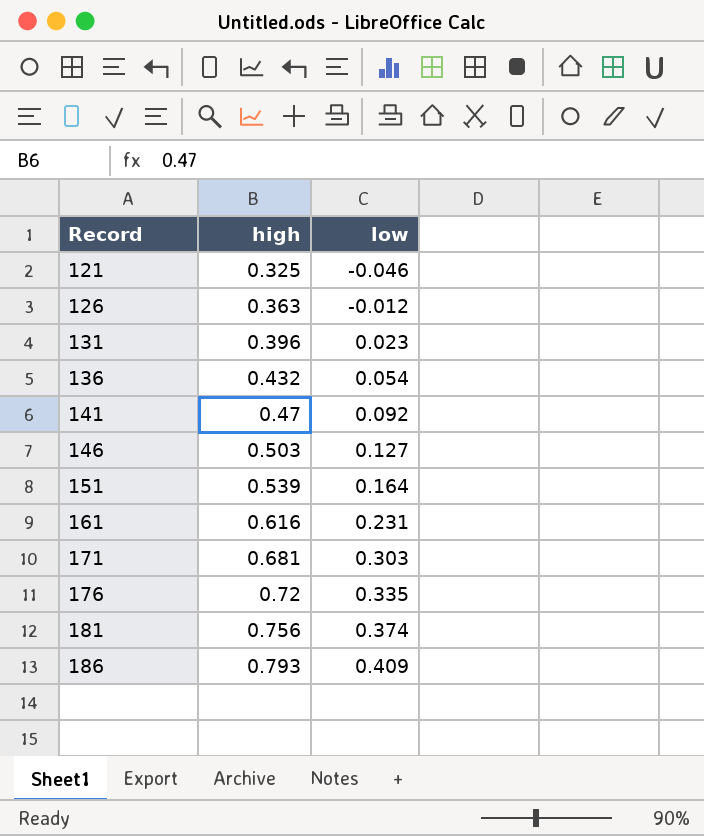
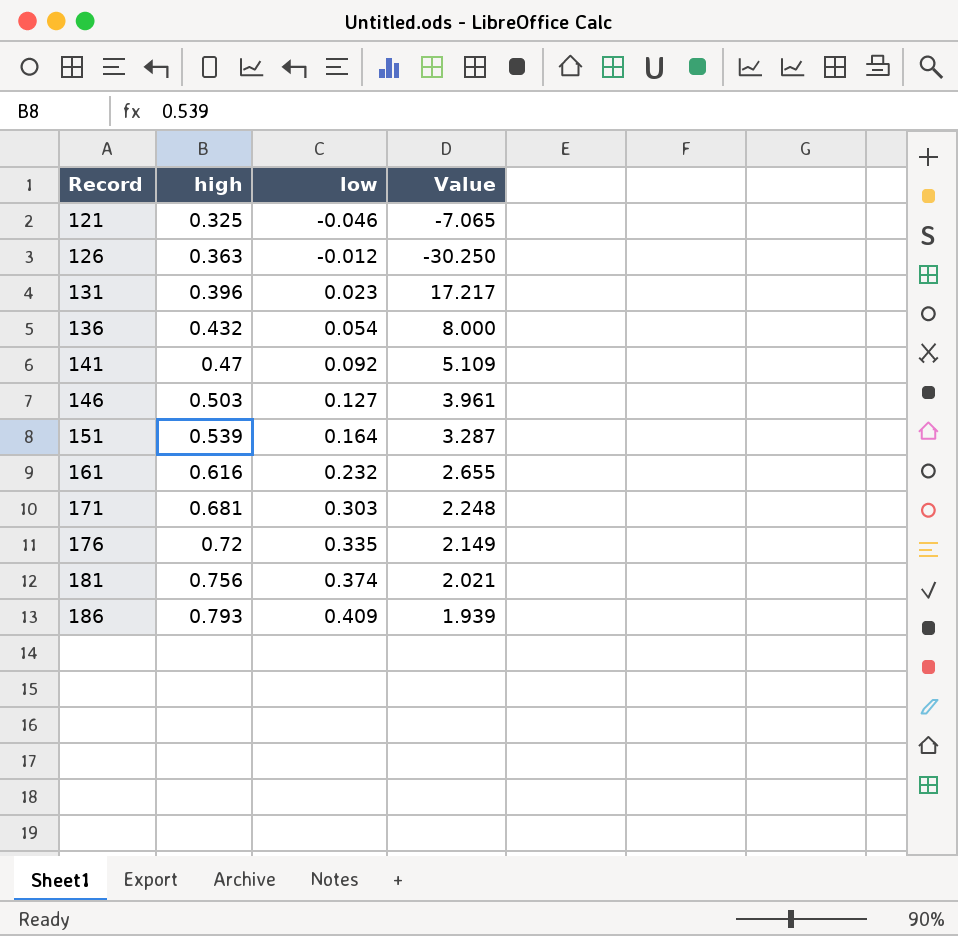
column Value | formula: none -> [high] / [low]
161 | low: 0.231 -> 0.232

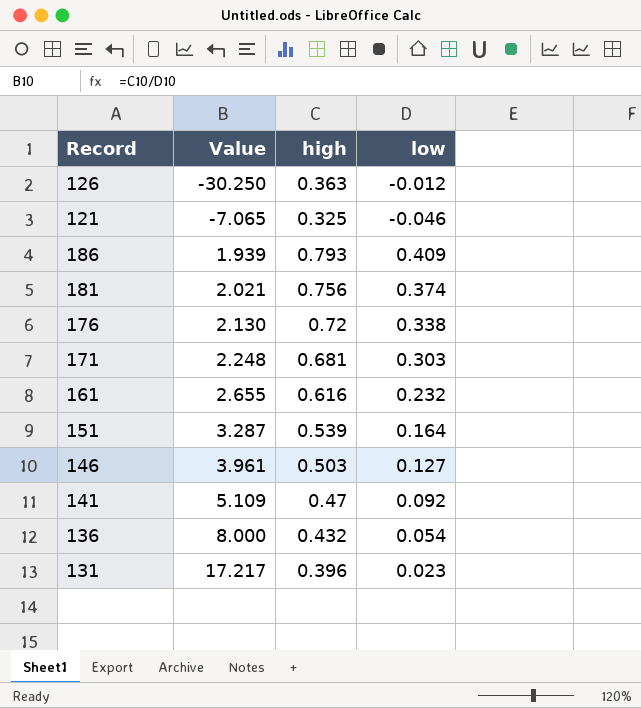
row order: Record ascending -> Value ascending
column Value | position: 4 -> 2
176 | Value: 2.149 -> 2.130
176 | low: 0.335 -> 0.338

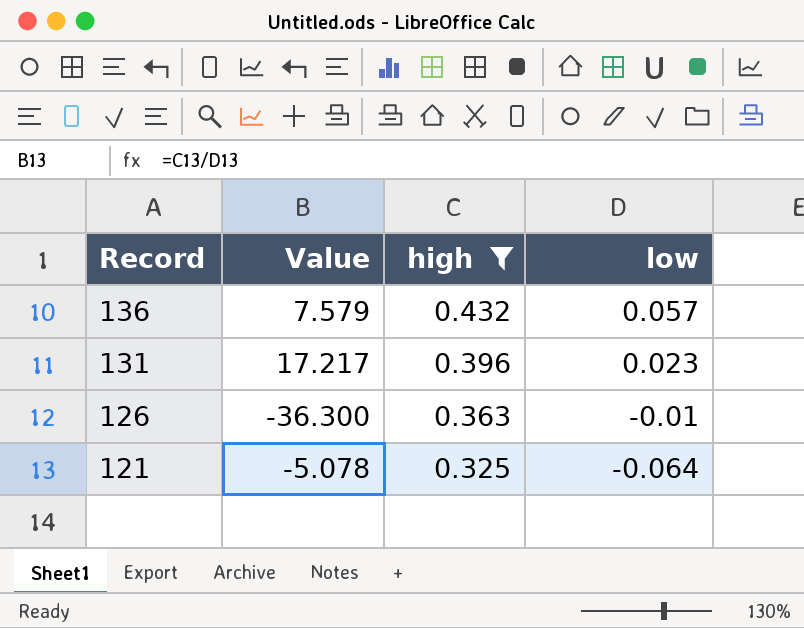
filter: none -> high <= 0.432
row order: Value ascending -> Record descending
136 | Value: 8.000 -> 7.579
136 | low: 0.054 -> 0.057
126 | Value: -30.250 -> -36.300
126 | low: -0.012 -> -0.01
121 | Value: -7.065 -> -5.078
121 | low: -0.046 -> -0.064

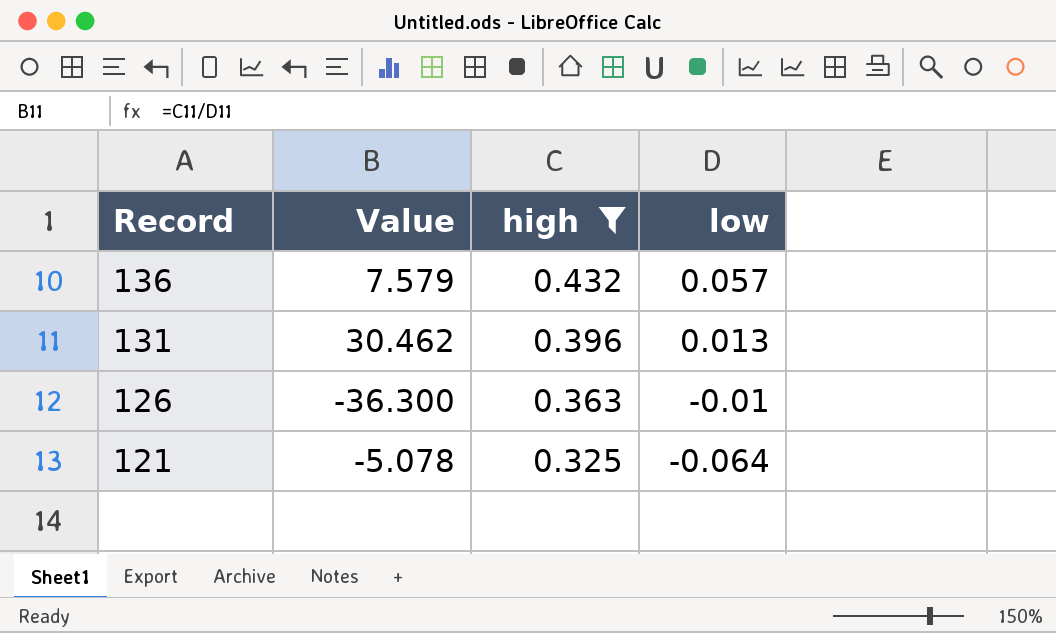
131 | Value: 17.217 -> 30.462
131 | low: 0.023 -> 0.013

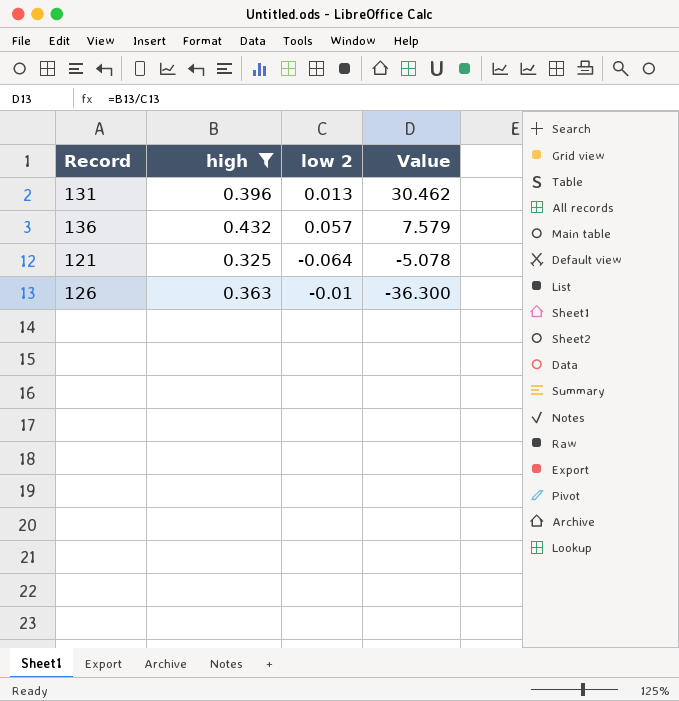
row order: Record descending -> Value descending
column name: low -> low 2
column Value | position: 2 -> 4

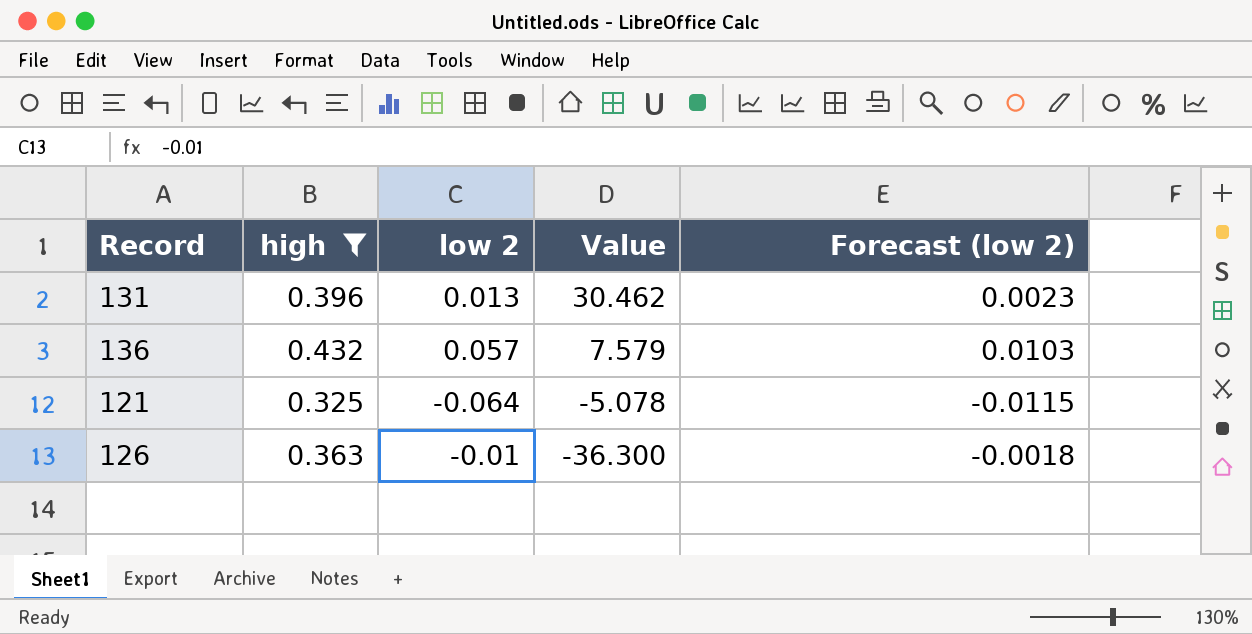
column Forecast (low 2) | formula: none -> [low 2] * 0.18

